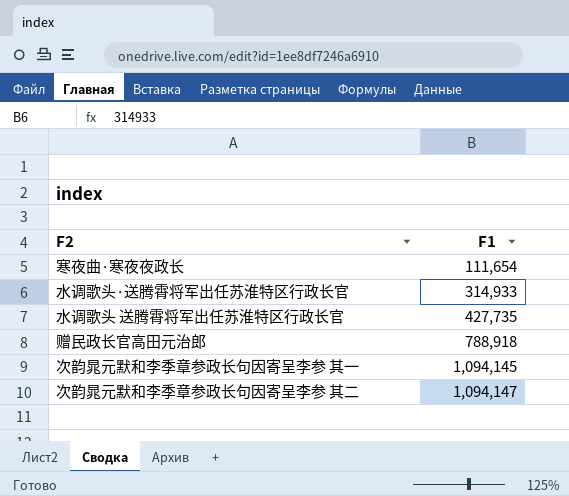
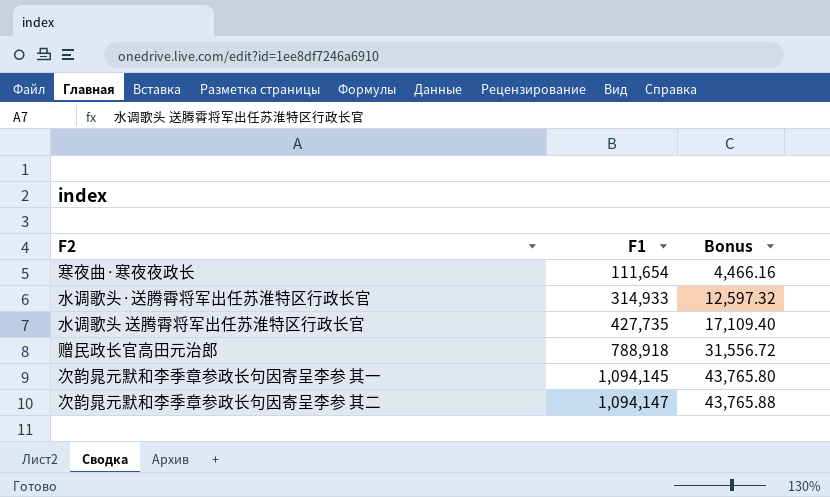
column Bonus | formula: none -> [F1] * 0.04

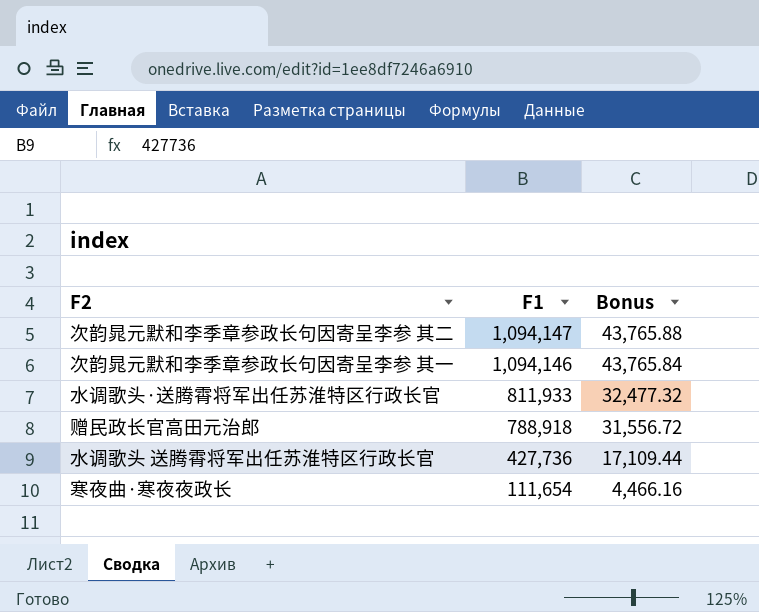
row order: F1 ascending -> F1 descending
次韵晁元默和李季章参政长句因寄呈李参 其一 | F1: 1,094,145 -> 1,094,146
次韵晁元默和李季章参政长句因寄呈李参 其一 | Bonus: 43,765.80 -> 43,765.84
水调歌头·送腾霄将军出任苏淮特区行政长官 | F1: 314,933 -> 811,933
水调歌头·送腾霄将军出任苏淮特区行政长官 | Bonus: 12,597.32 -> 32,477.32
水调歌头 送腾霄将军出任苏淮特区行政长官 | F1: 427,735 -> 427,736
水调歌头 送腾霄将军出任苏淮特区行政长官 | Bonus: 17,109.40 -> 17,109.44

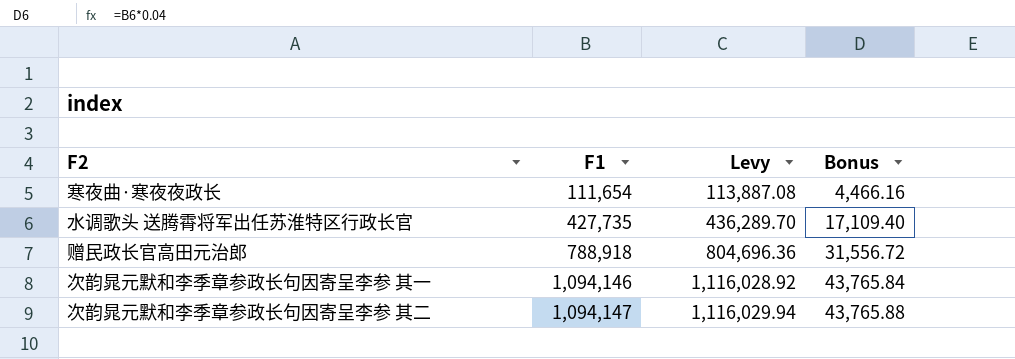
row order: F1 descending -> F1 ascending
column Levy | formula: none -> [F1] * 1.02
row 水调歌头·送腾霄将军出任苏淮特区行政长官: 811,933 | 32,477.32 -> none
水调歌头 送腾霄将军出任苏淮特区行政长官 | F1: 427,736 -> 427,735
水调歌头 送腾霄将军出任苏淮特区行政长官 | Bonus: 17,109.44 -> 17,109.40

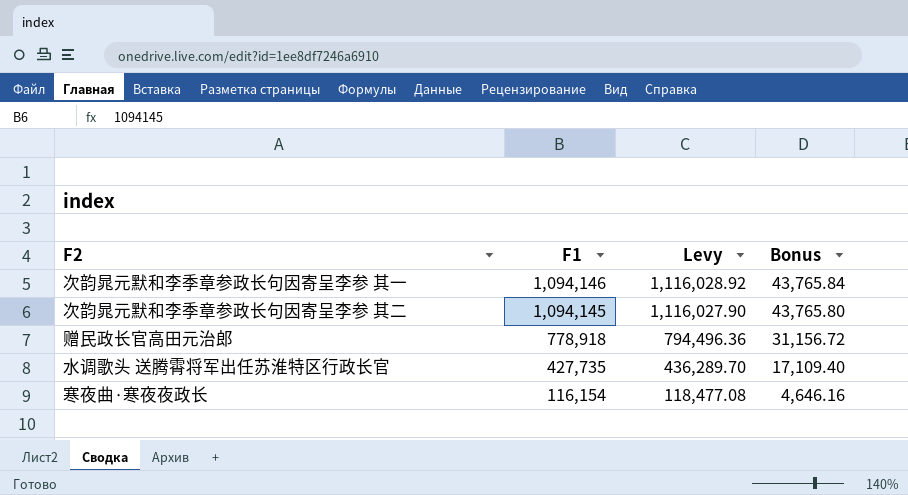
row order: F1 ascending -> F1 descending
次韵晁元默和李季章参政长句因寄呈李参 其二 | F1: 1,094,147 -> 1,094,145
次韵晁元默和李季章参政长句因寄呈李参 其二 | Levy: 1,116,029.94 -> 1,116,027.90
次韵晁元默和李季章参政长句因寄呈李参 其二 | Bonus: 43,765.88 -> 43,765.80
赠民政长官高田元治郎 | F1: 788,918 -> 778,918
赠民政长官高田元治郎 | Levy: 804,696.36 -> 794,496.36
赠民政长官高田元治郎 | Bonus: 31,556.72 -> 31,156.72
寒夜曲·寒夜夜政长 | F1: 111,654 -> 116,154
寒夜曲·寒夜夜政长 | Levy: 113,887.08 -> 118,477.08
寒夜曲·寒夜夜政长 | Bonus: 4,466.16 -> 4,646.16

